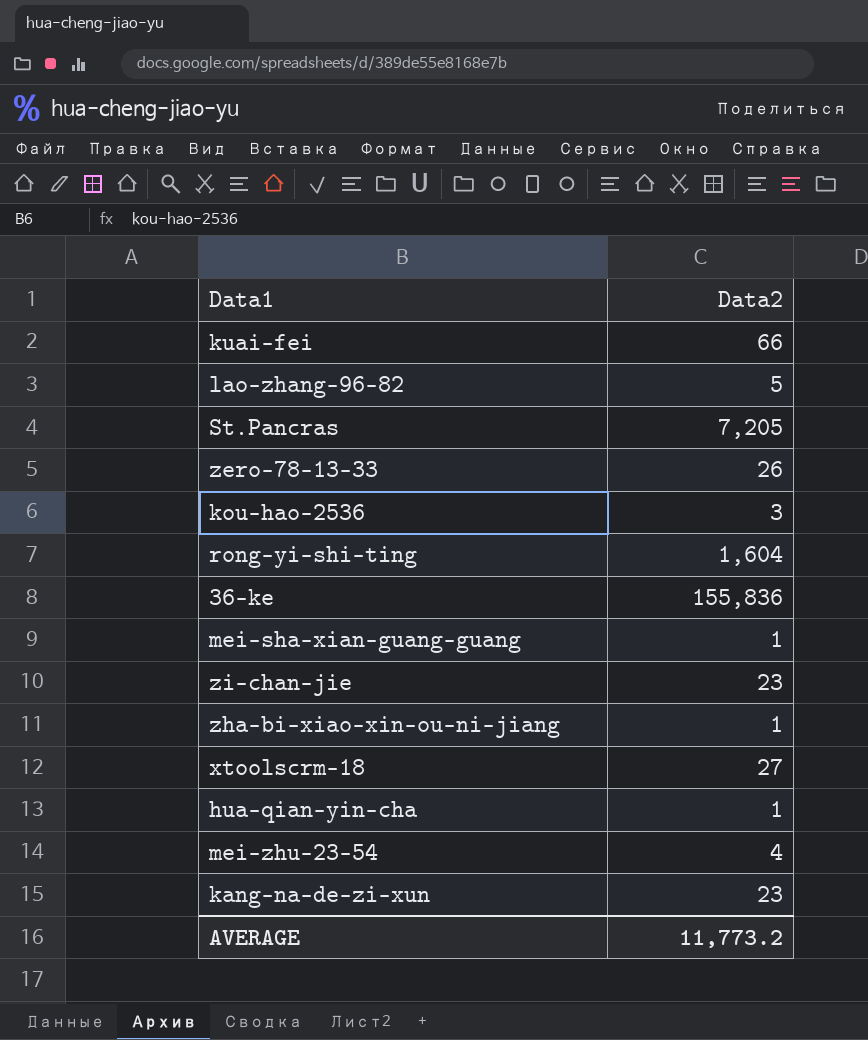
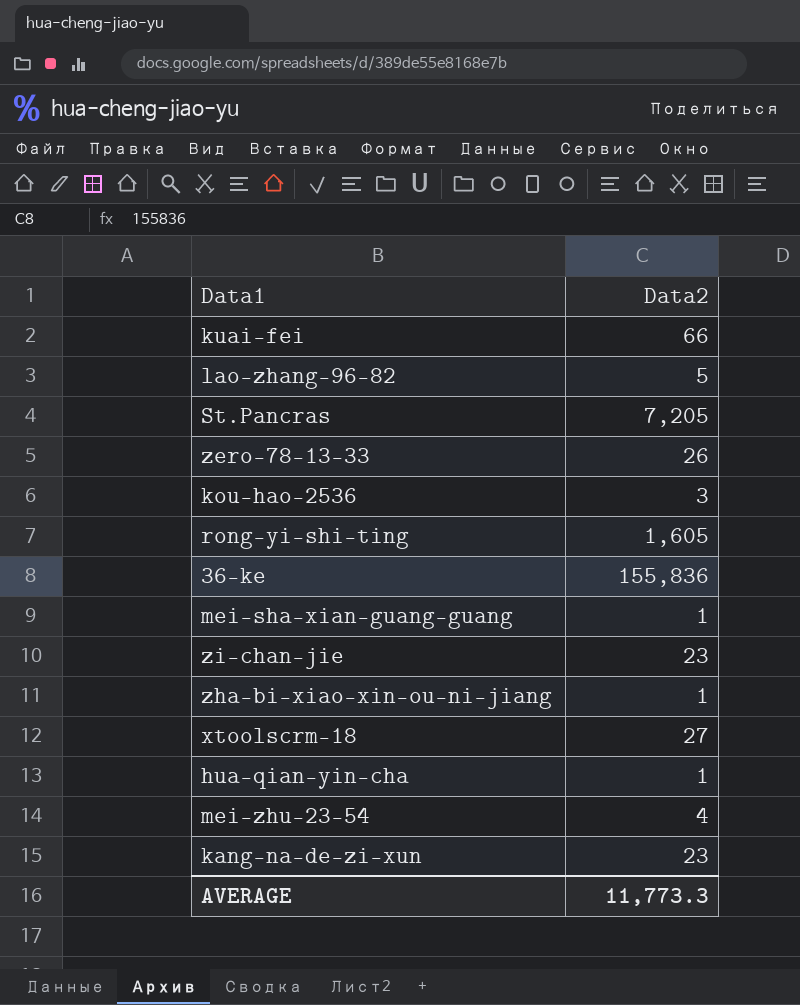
rong-yi-shi-ting | Data2: 1,604 -> 1,605
AVERAGE | Data2: 11,773.2 -> 11,773.3

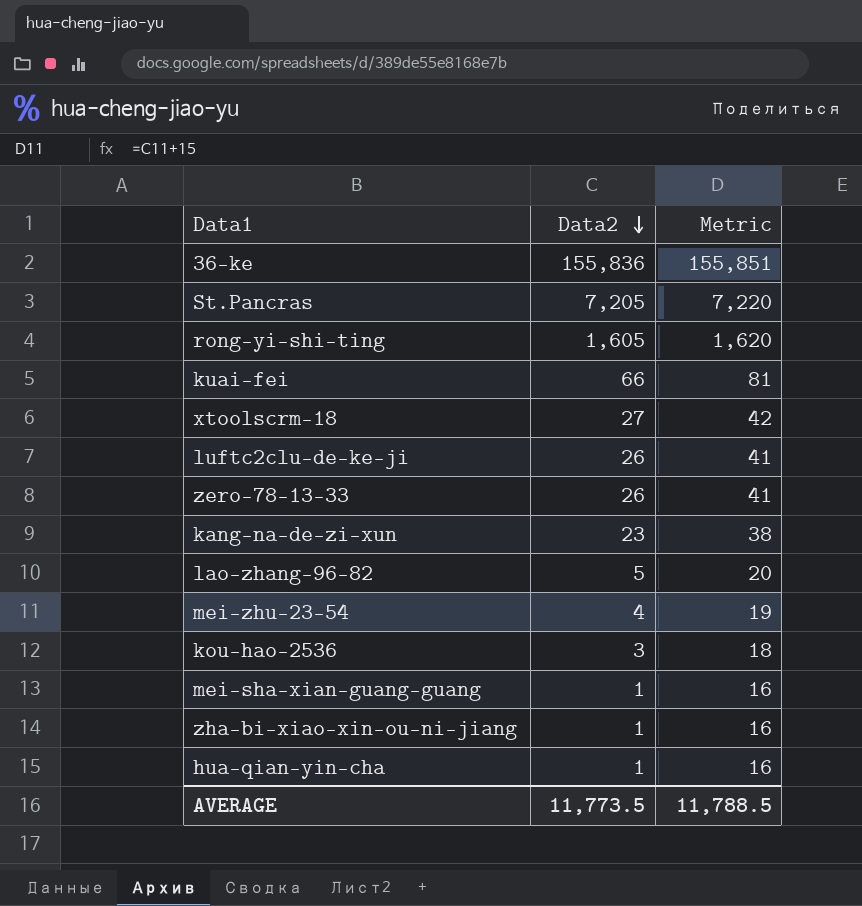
row order: none -> Data2 descending
column Metric | formula: none -> [Data2] + 15
row zi-chan-jie: 23 -> none
row luftc2clu-de-ke-ji: none -> 26 | 41
AVERAGE | Data2: 11,773.3 -> 11,773.5

